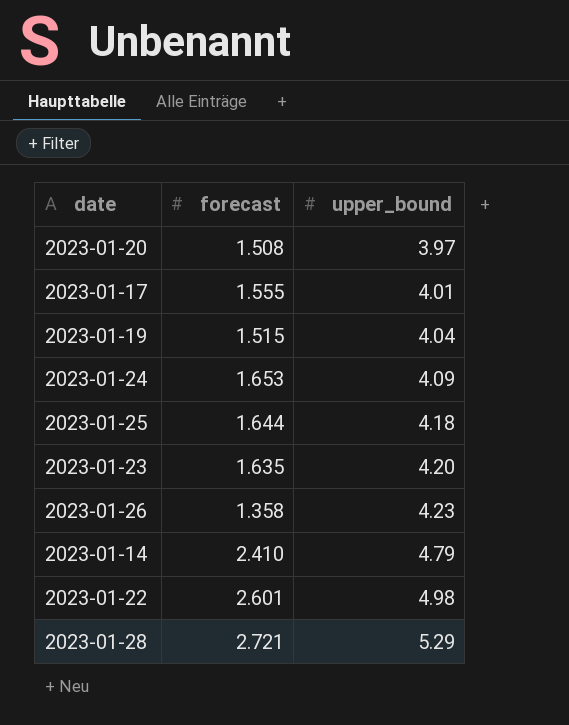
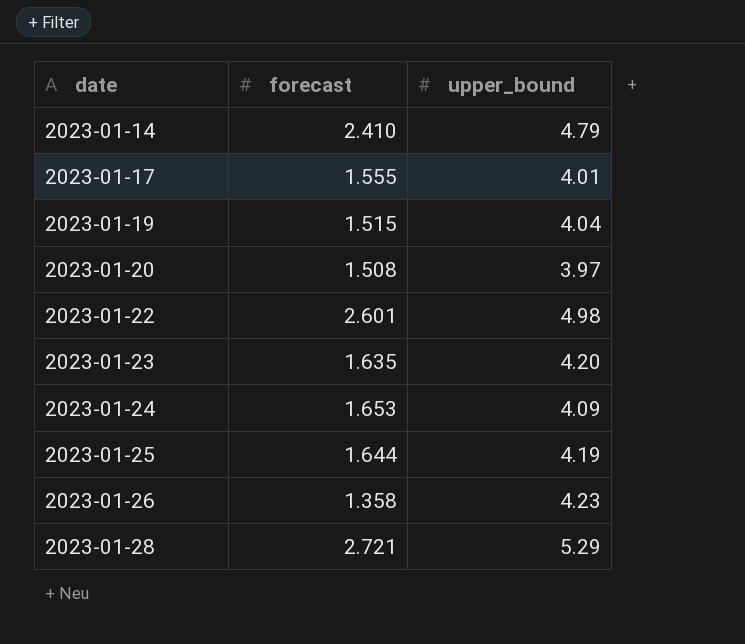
row order: upper_bound ascending -> date ascending
2023-01-25 | upper_bound: 4.18 -> 4.19

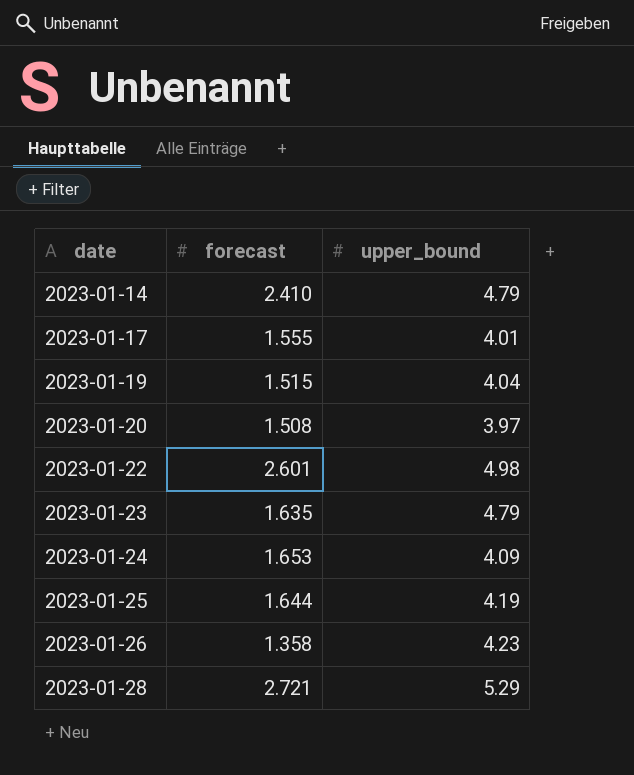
2023-01-23 | upper_bound: 4.20 -> 4.79

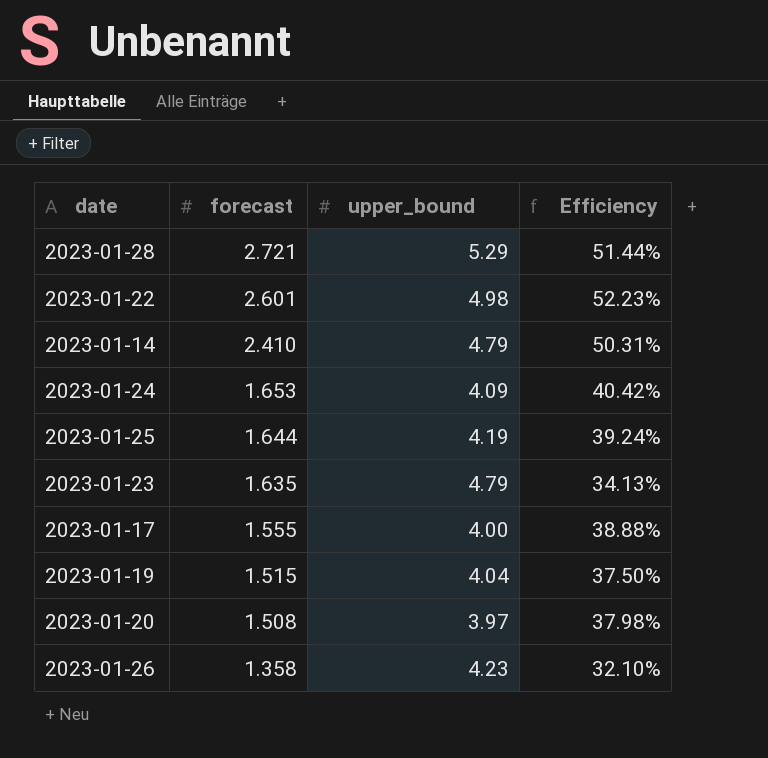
row order: date ascending -> forecast descending
column Efficiency | formula: none -> [forecast] / [upper_bound]
2023-01-17 | upper_bound: 4.01 -> 4.00

